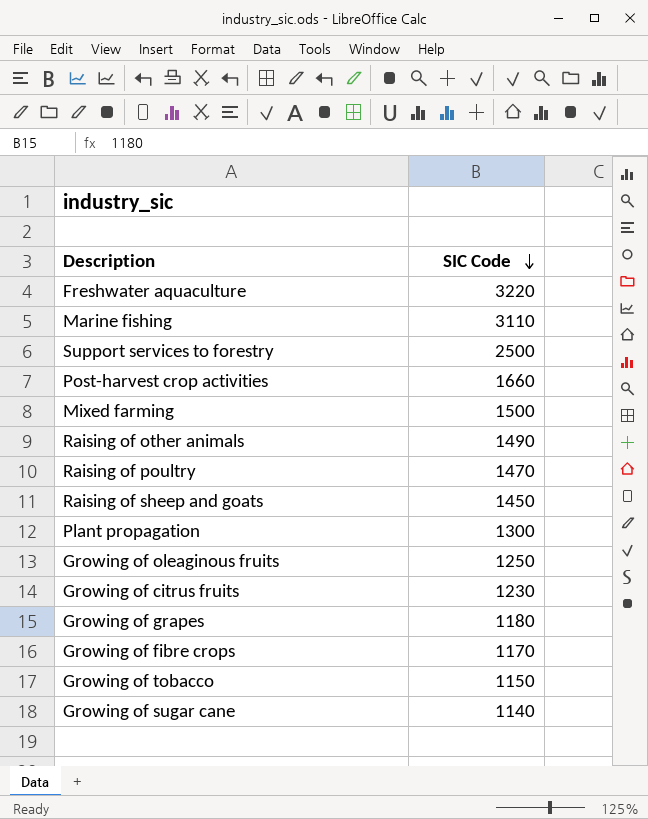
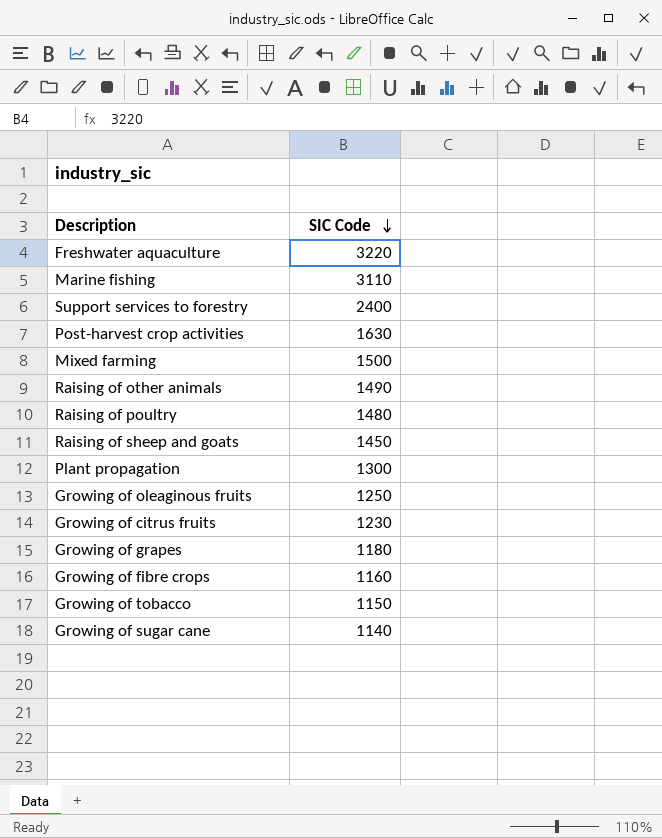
Support services to forestry | SIC Code: 2500 -> 2400
Post-harvest crop activities | SIC Code: 1660 -> 1630
Raising of poultry | SIC Code: 1470 -> 1480
Growing of fibre crops | SIC Code: 1170 -> 1160

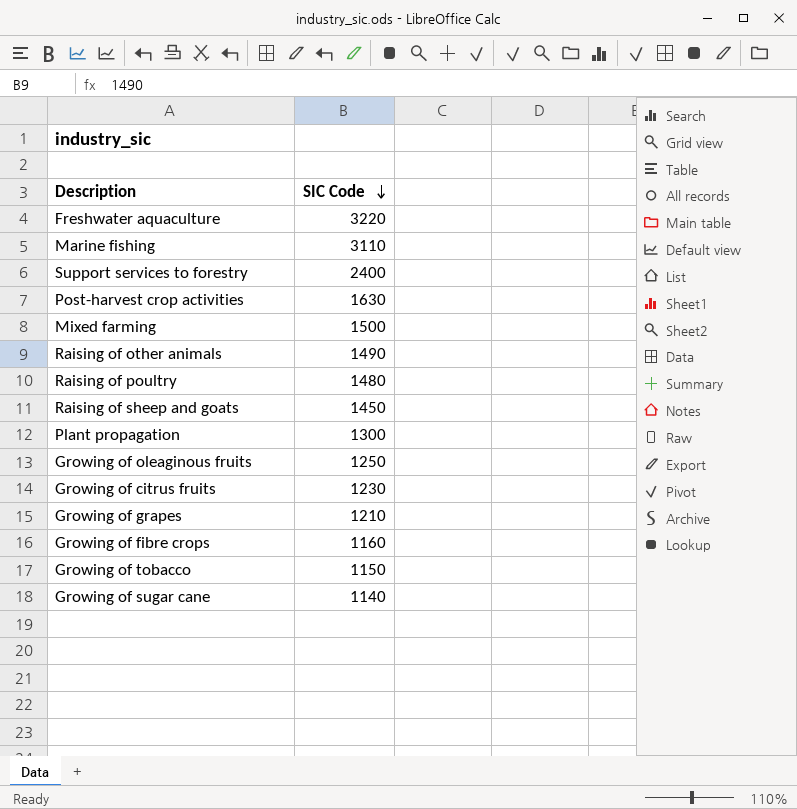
Growing of grapes | SIC Code: 1180 -> 1210

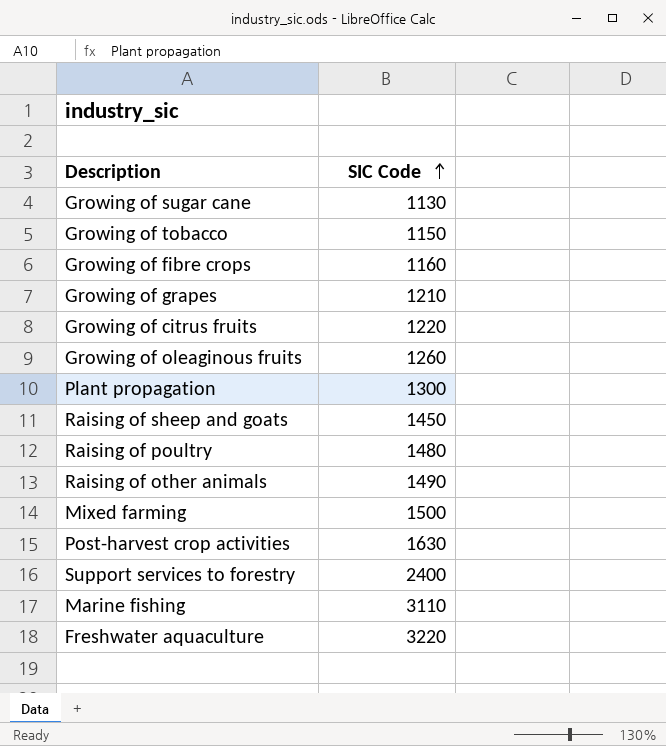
row order: SIC Code descending -> SIC Code ascending
Growing of sugar cane | SIC Code: 1140 -> 1130
Growing of citrus fruits | SIC Code: 1230 -> 1220
Growing of oleaginous fruits | SIC Code: 1250 -> 1260

